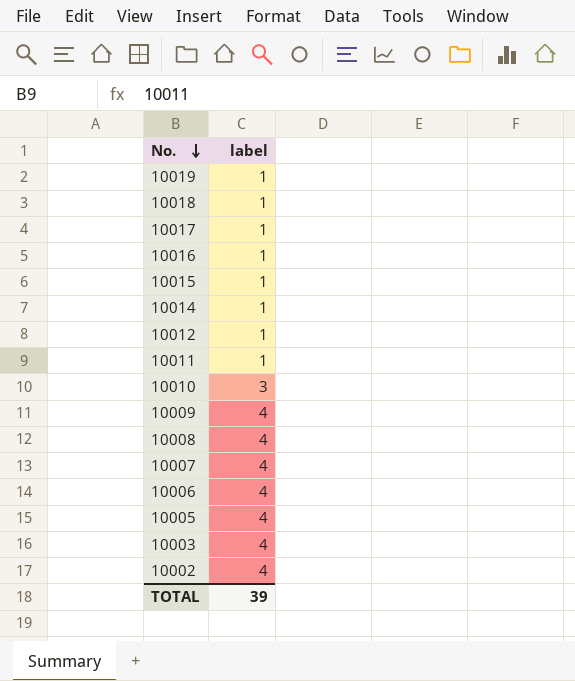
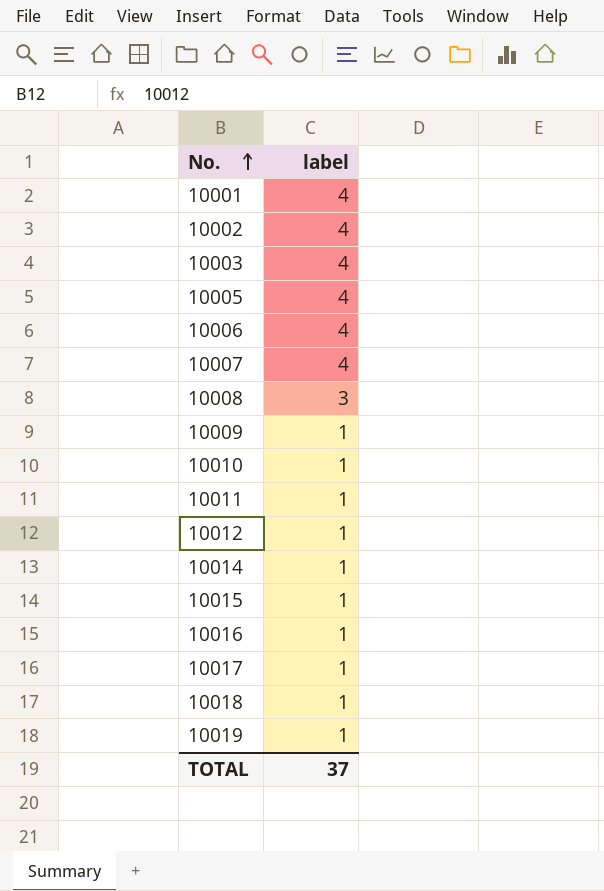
row order: No. descending -> No. ascending
row 10001: none -> 4
10008 | label: 4 -> 3
10009 | label: 4 -> 1
10010 | label: 3 -> 1
TOTAL | label: 39 -> 37

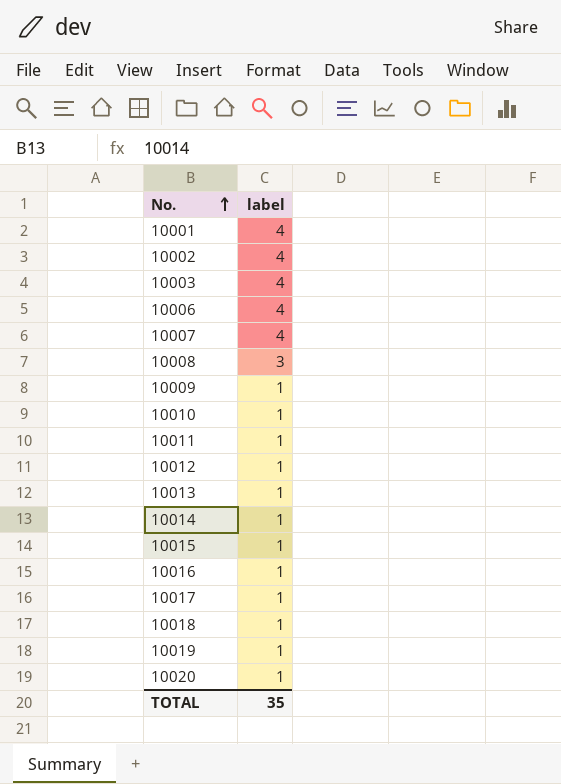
row 10005: 4 -> none
row 10013: none -> 1
row 10020: none -> 1
TOTAL | label: 37 -> 35

